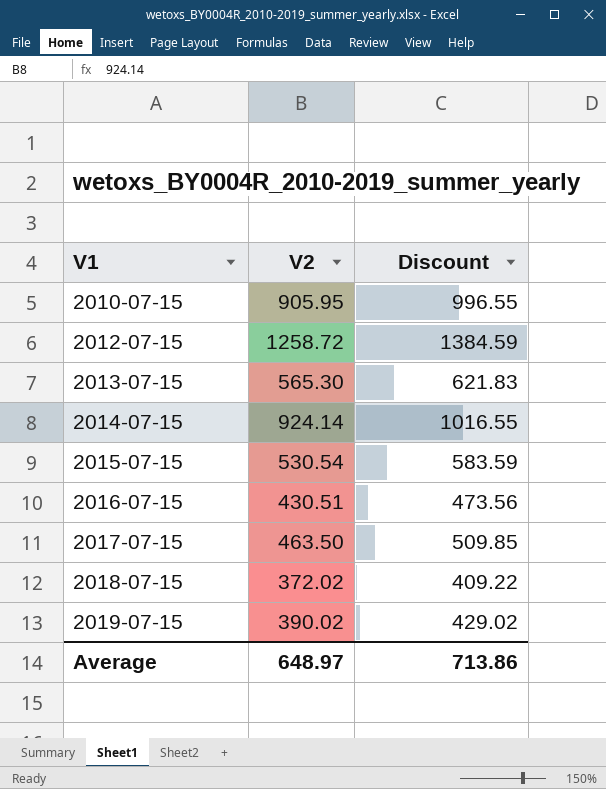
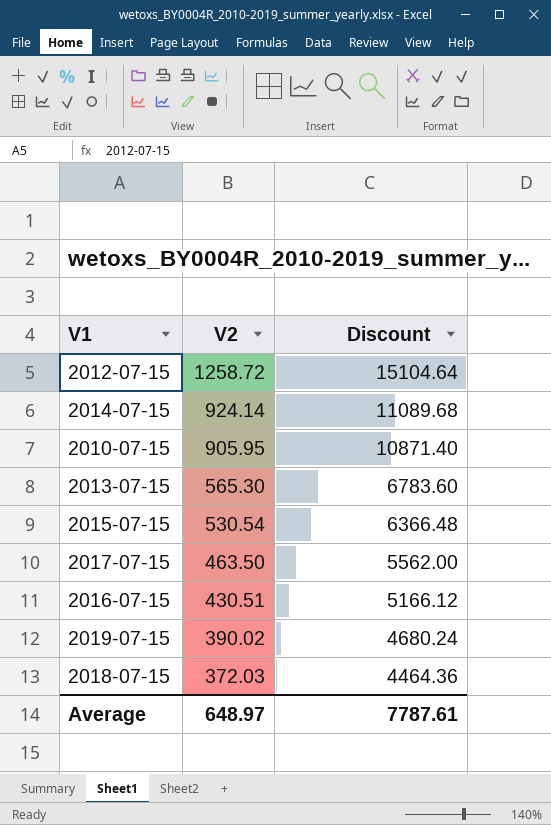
row order: V1 ascending -> V2 descending
column Discount | formula: [V2] * 1.1 -> [V2] * 12
2018-07-15 | V2: 372.02 -> 372.03
Average | Discount: 713.86 -> 7787.61

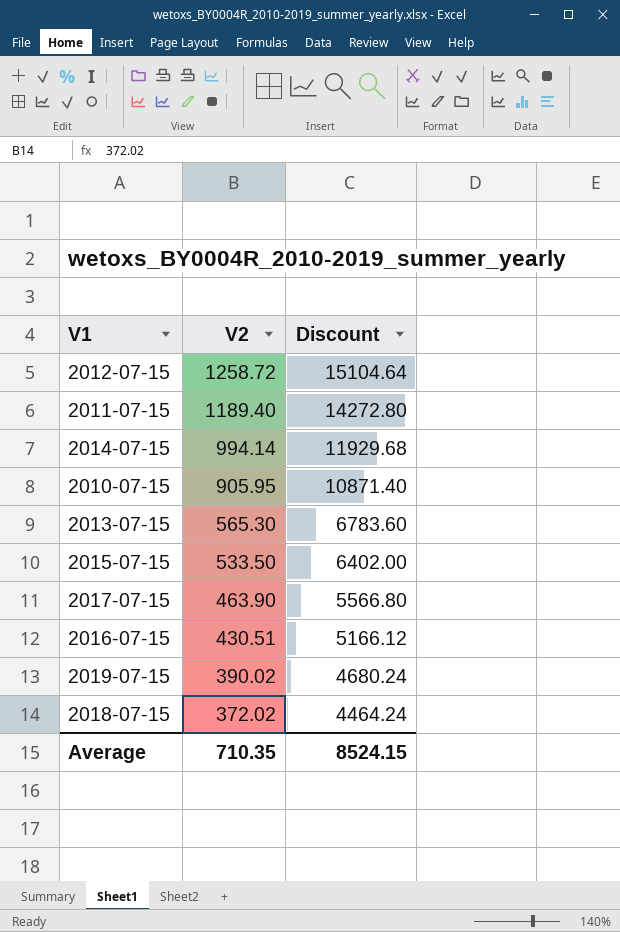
row 2011-07-15: none -> 1189.40 | 14272.80
2014-07-15 | V2: 924.14 -> 994.14
2014-07-15 | Discount: 11089.68 -> 11929.68
2015-07-15 | V2: 530.54 -> 533.50
2015-07-15 | Discount: 6366.48 -> 6402.00
2017-07-15 | V2: 463.50 -> 463.90
2017-07-15 | Discount: 5562.00 -> 5566.80
2018-07-15 | V2: 372.03 -> 372.02
2018-07-15 | Discount: 4464.36 -> 4464.24
Average | V2: 648.97 -> 710.35
Average | Discount: 7787.61 -> 8524.15

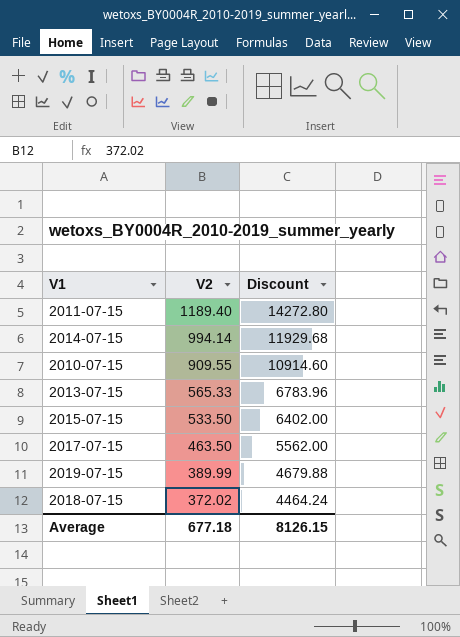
row 2012-07-15: 1258.72 | 15104.64 -> none
row 2016-07-15: 430.51 | 5166.12 -> none
2010-07-15 | V2: 905.95 -> 909.55
2010-07-15 | Discount: 10871.40 -> 10914.60
2013-07-15 | V2: 565.30 -> 565.33
2013-07-15 | Discount: 6783.60 -> 6783.96
2017-07-15 | V2: 463.90 -> 463.50
2017-07-15 | Discount: 5566.80 -> 5562.00
2019-07-15 | V2: 390.02 -> 389.99
2019-07-15 | Discount: 4680.24 -> 4679.88
Average | V2: 710.35 -> 677.18
Average | Discount: 8524.15 -> 8126.15

